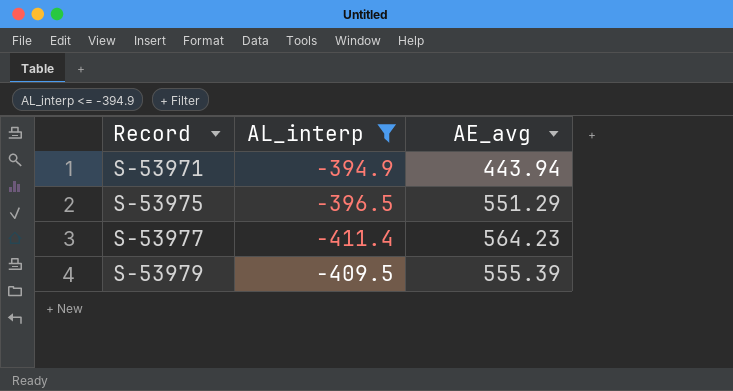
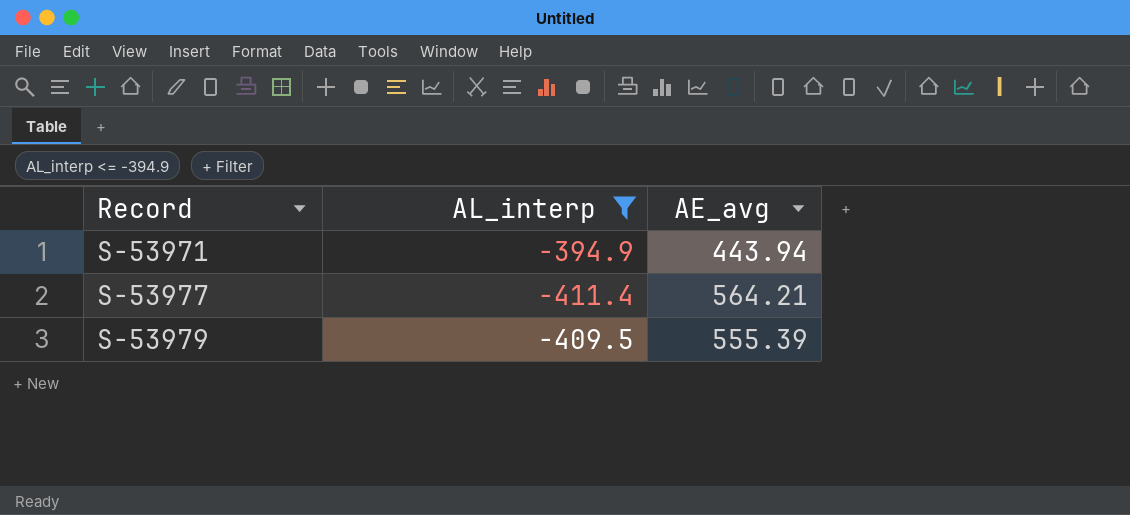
row S-53975: -396.5 | 551.29 -> none
S-53977 | AE_avg: 564.23 -> 564.21

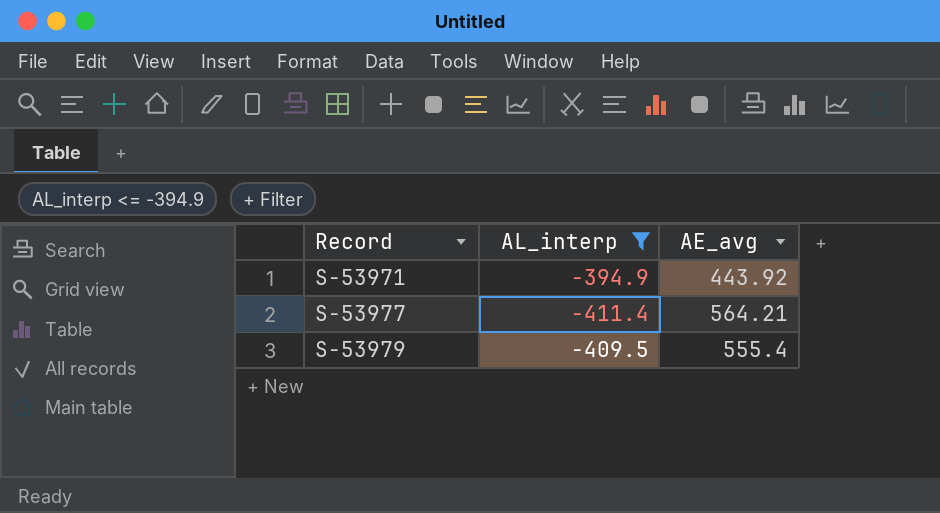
S-53971 | AE_avg: 443.94 -> 443.92
S-53979 | AE_avg: 555.39 -> 555.4

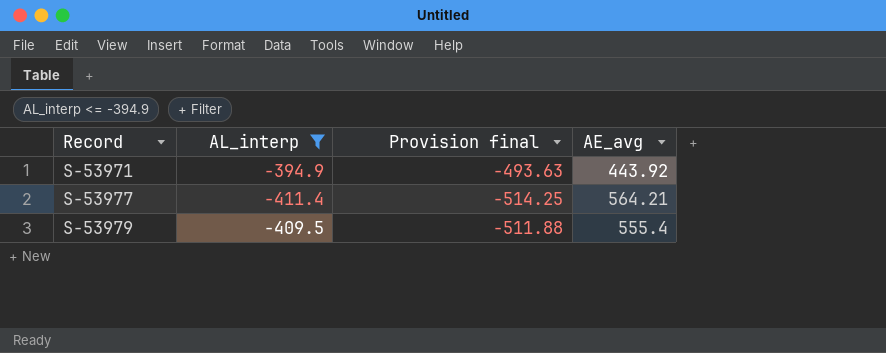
column Provision final | formula: none -> [AL_interp] * 1.25

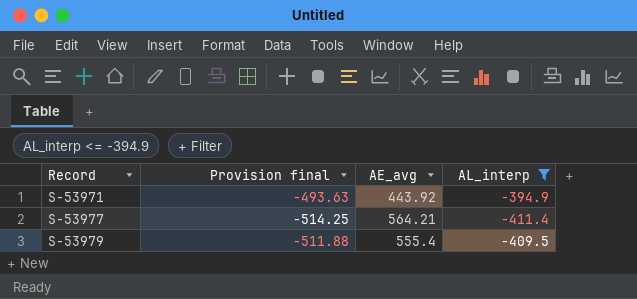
column AL_interp | position: 2 -> 4

